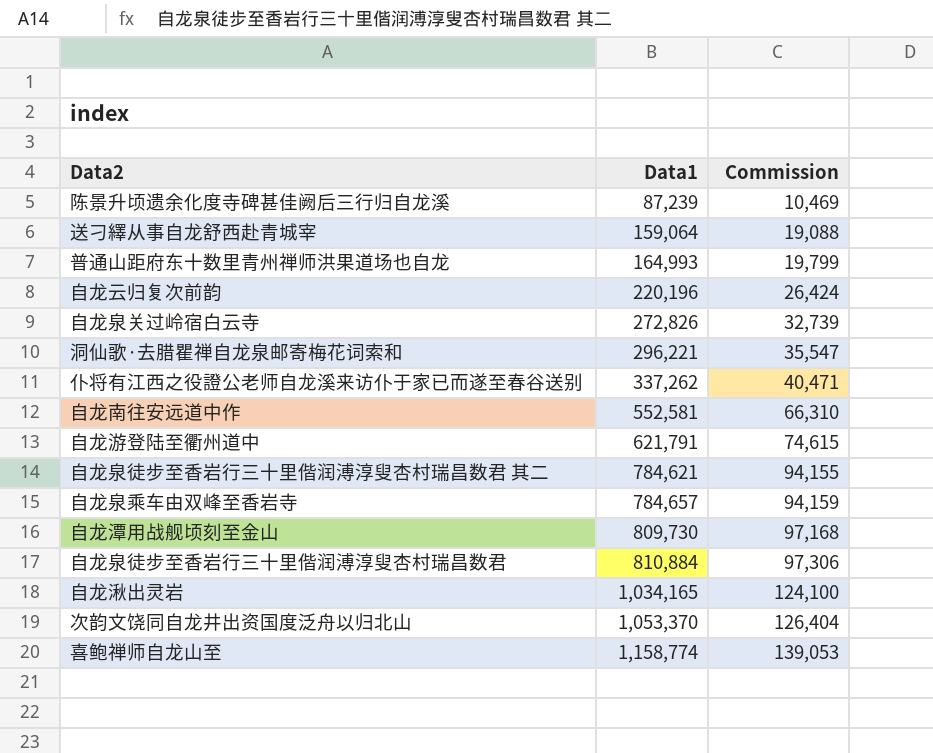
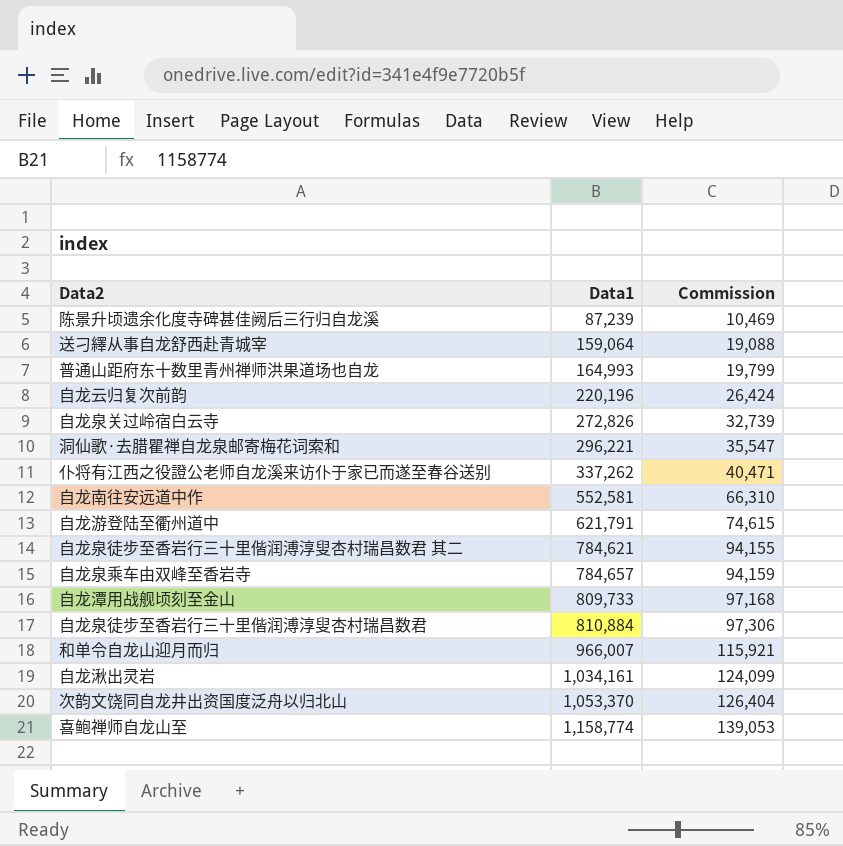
自龙潭用战舰顷刻至金山 | Data1: 809,730 -> 809,733
row 和单令自龙山迎月而归: none -> 966,007 | 115,921
自龙湫出灵岩 | Data1: 1,034,165 -> 1,034,161
自龙湫出灵岩 | Commission: 124,100 -> 124,099

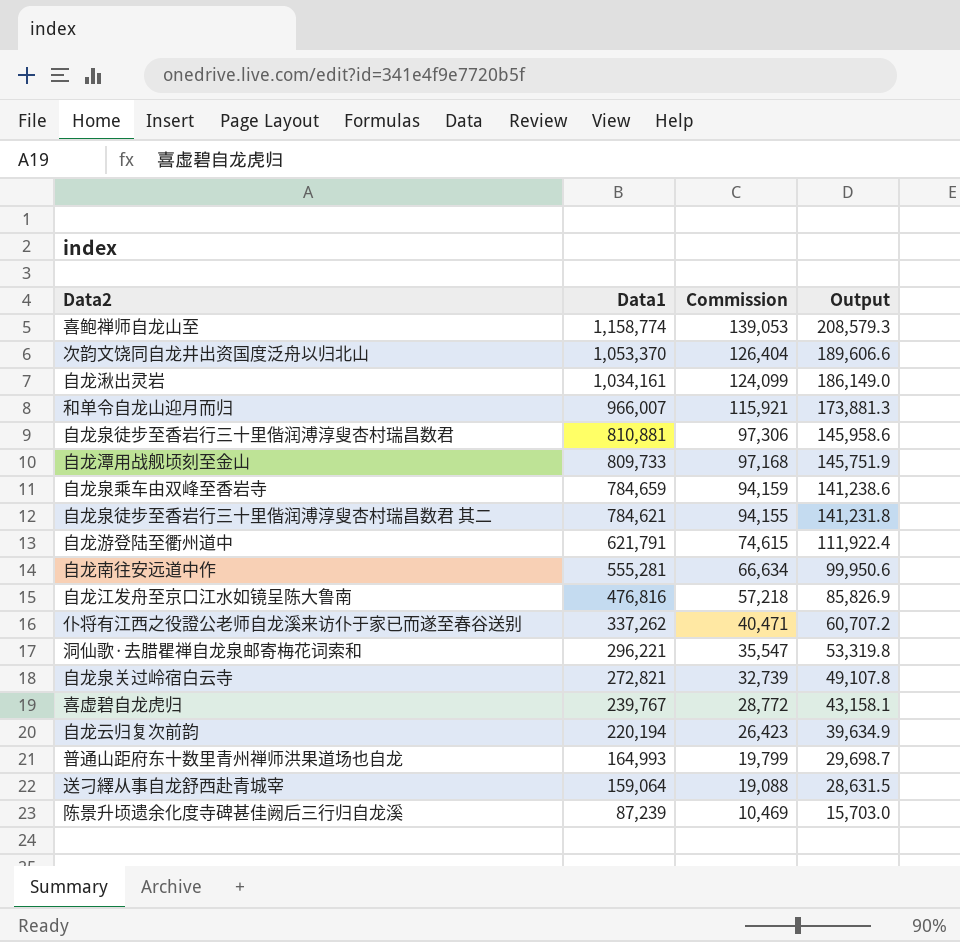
row order: Data1 ascending -> Data1 descending
column Output | formula: none -> [Data1] * 0.18
自龙泉徒步至香岩行三十里偕润溥淳叟杏村瑞昌数君 | Data1: 810,884 -> 810,881
自龙泉乘车由双峰至香岩寺 | Data1: 784,657 -> 784,659
自龙南往安远道中作 | Data1: 552,581 -> 555,281
自龙南往安远道中作 | Commission: 66,310 -> 66,634
row 自龙江发舟至京口江水如镜呈陈大鲁南: none -> 476,816 | 57,218 | 85,826.9
自龙泉关过岭宿白云寺 | Data1: 272,826 -> 272,821
row 喜虚碧自龙虎归: none -> 239,767 | 28,772 | 43,158.1
自龙云归复次前韵 | Data1: 220,196 -> 220,194
自龙云归复次前韵 | Commission: 26,424 -> 26,423

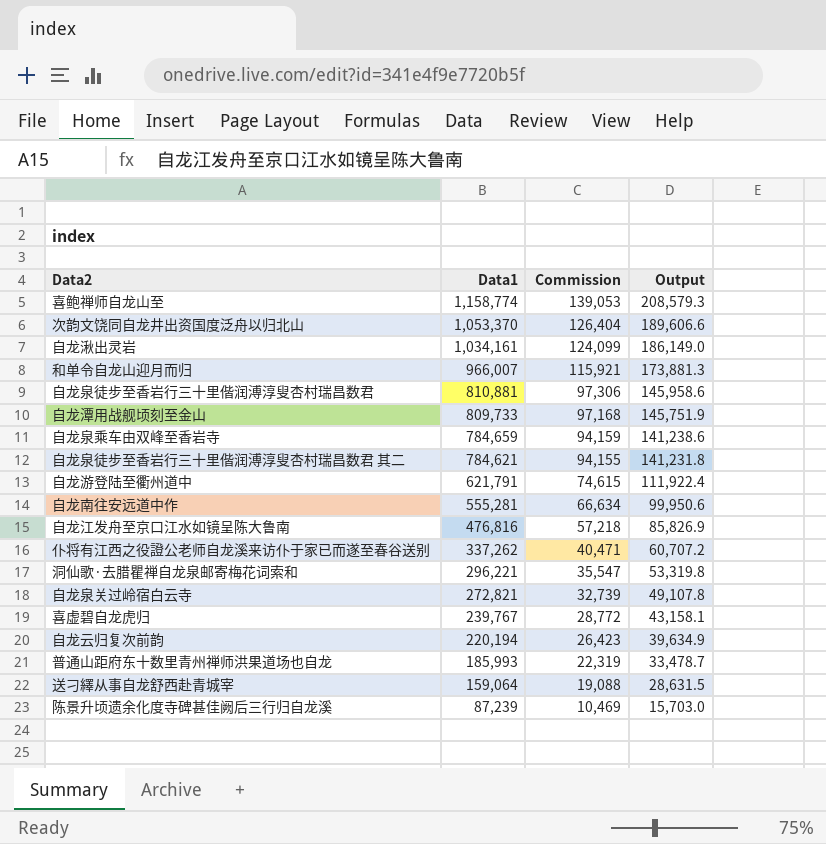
普通山距府东十数里青州禅师洪果道场也自龙 | Data1: 164,993 -> 185,993
普通山距府东十数里青州禅师洪果道场也自龙 | Commission: 19,799 -> 22,319
普通山距府东十数里青州禅师洪果道场也自龙 | Output: 29,698.7 -> 33,478.7

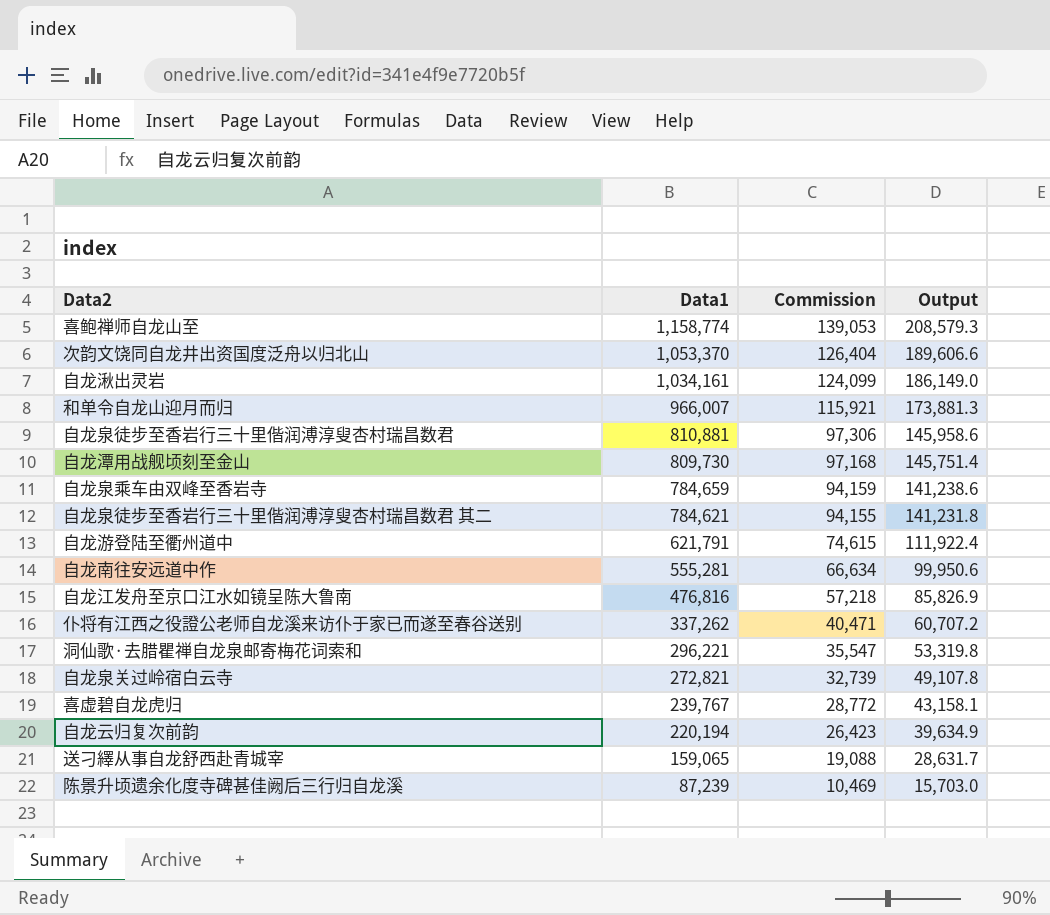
row 普通山距府东十数里青州禅师洪果道场也自龙: 185,993 | 22,319 | 33,478.7 -> none
自龙潭用战舰顷刻至金山 | Data1: 809,733 -> 809,730
自龙潭用战舰顷刻至金山 | Output: 145,751.9 -> 145,751.4
送刁繹从事自龙舒西赴青城宰 | Data1: 159,064 -> 159,065
送刁繹从事自龙舒西赴青城宰 | Output: 28,631.5 -> 28,631.7

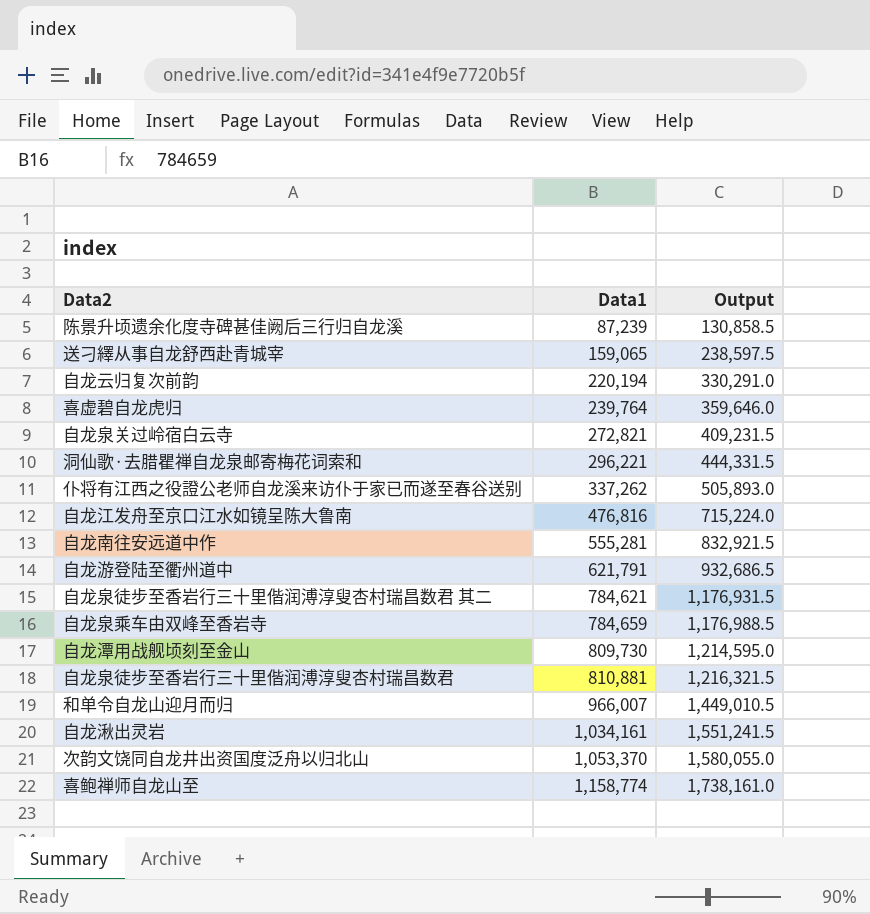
row order: Data1 descending -> Data1 ascending
column Commission | formula: [Data1] * 0.12 -> none
column Output | formula: [Data1] * 0.18 -> [Data1] * 1.5
喜虚碧自龙虎归 | Data1: 239,767 -> 239,764

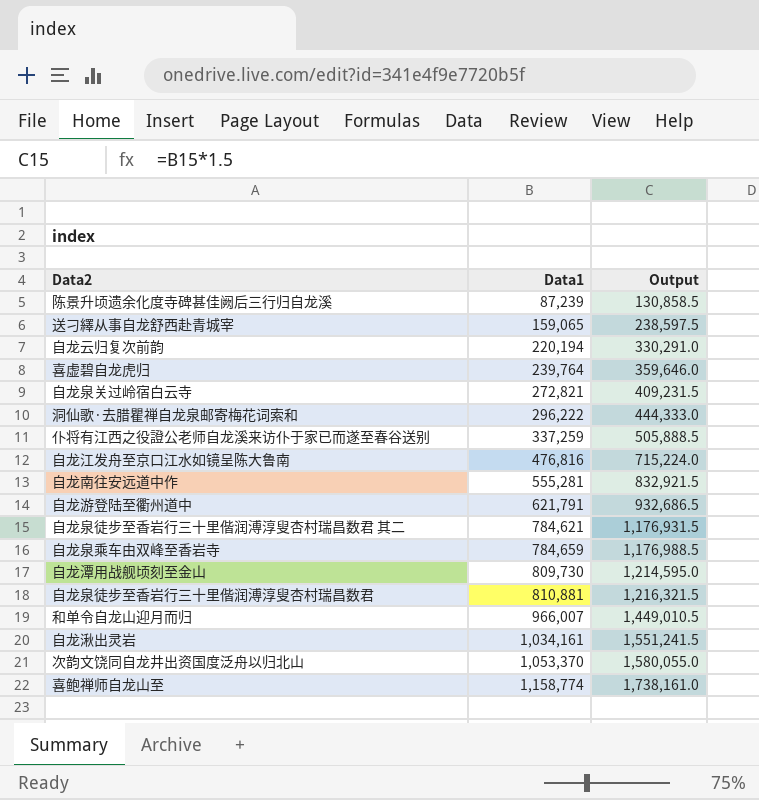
洞仙歌·去腊瞿禅自龙泉邮寄梅花词索和 | Data1: 296,221 -> 296,222
洞仙歌·去腊瞿禅自龙泉邮寄梅花词索和 | Output: 444,331.5 -> 444,333.0
仆将有江西之役證公老师自龙溪来访仆于家已而遂至春谷送别 | Data1: 337,262 -> 337,259
仆将有江西之役證公老师自龙溪来访仆于家已而遂至春谷送别 | Output: 505,893.0 -> 505,888.5

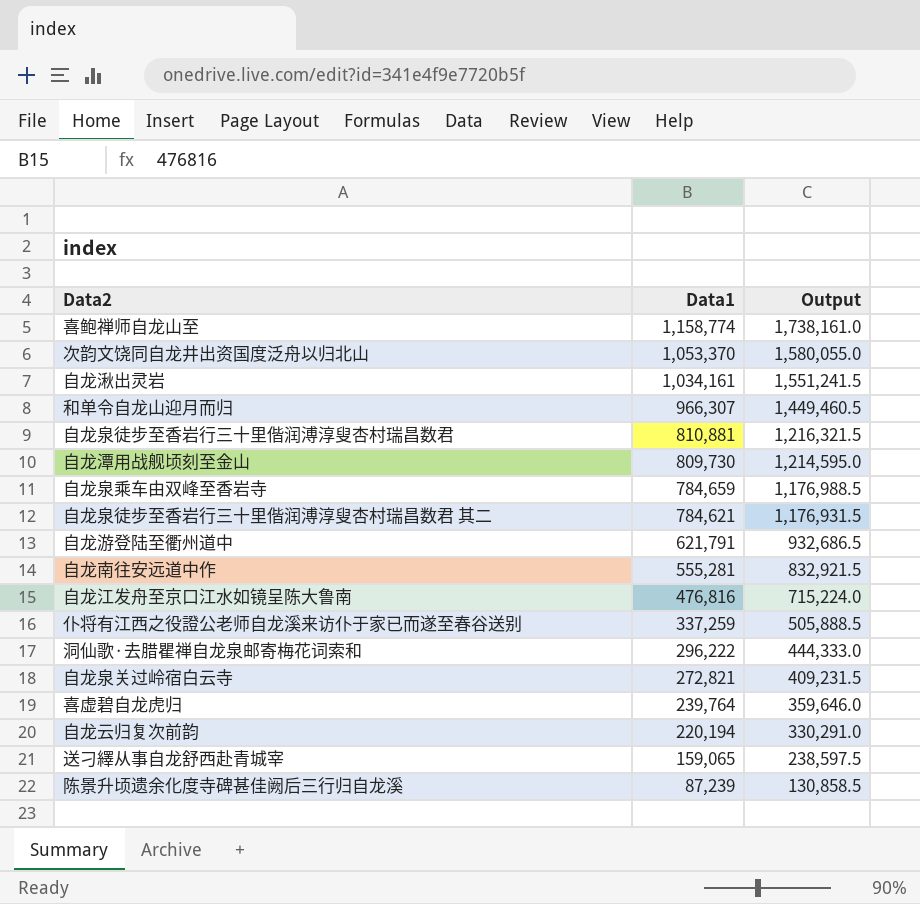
row order: Data1 ascending -> Data1 descending
和单令自龙山迎月而归 | Data1: 966,007 -> 966,307
和单令自龙山迎月而归 | Output: 1,449,010.5 -> 1,449,460.5

